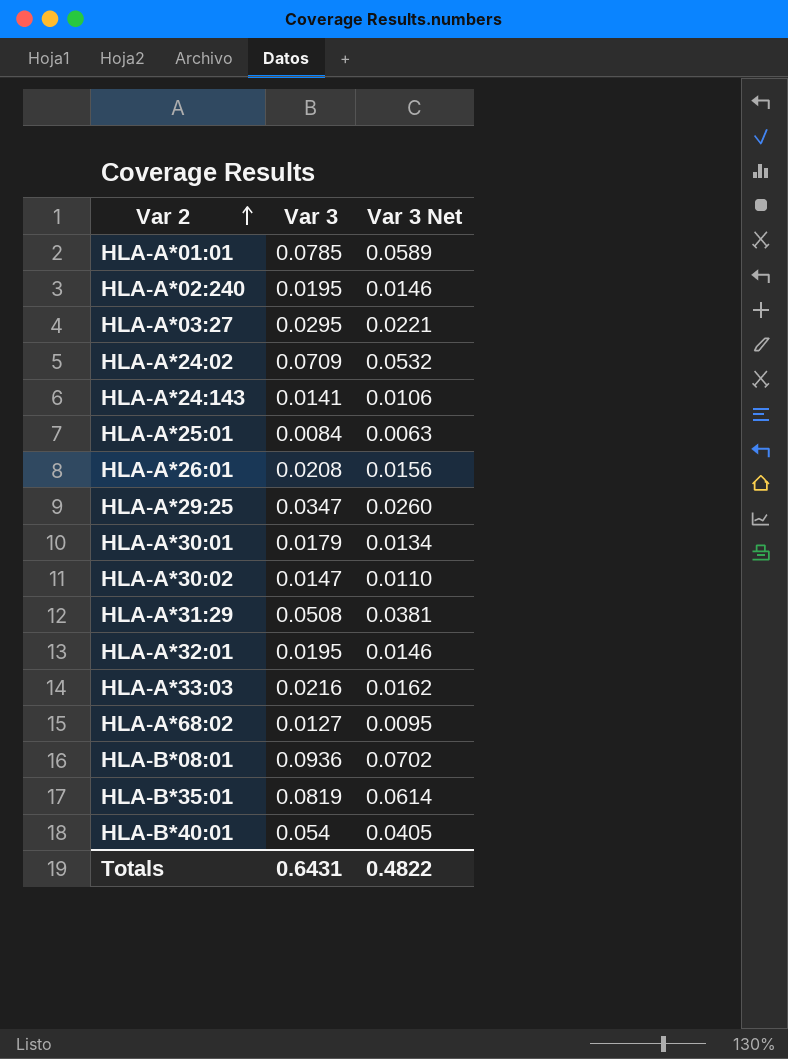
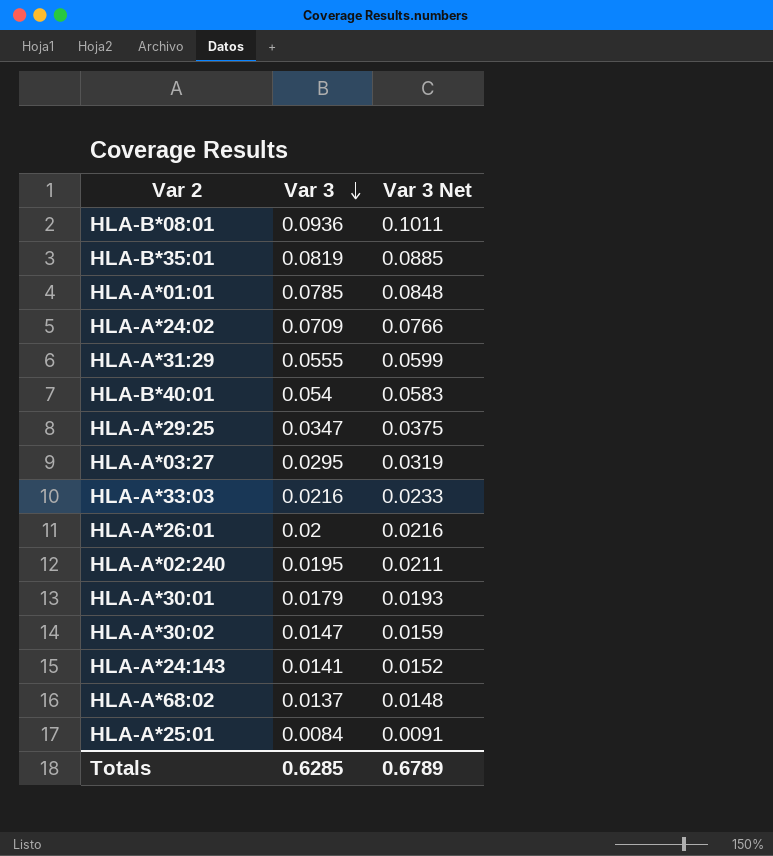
row order: Var 2 ascending -> Var 3 descending
column Var 3 Net | formula: [Var 3] * 0.75 -> [Var 3] * 1.08
row HLA-A*32:01: 0.0195 | 0.0146 -> none
HLA-A*31:29 | Var 3: 0.0508 -> 0.0555
HLA-A*26:01 | Var 3: 0.0208 -> 0.02
HLA-A*68:02 | Var 3: 0.0127 -> 0.0137
Totals | Var 3: 0.6431 -> 0.6285
Totals | Var 3 Net: 0.4822 -> 0.6789

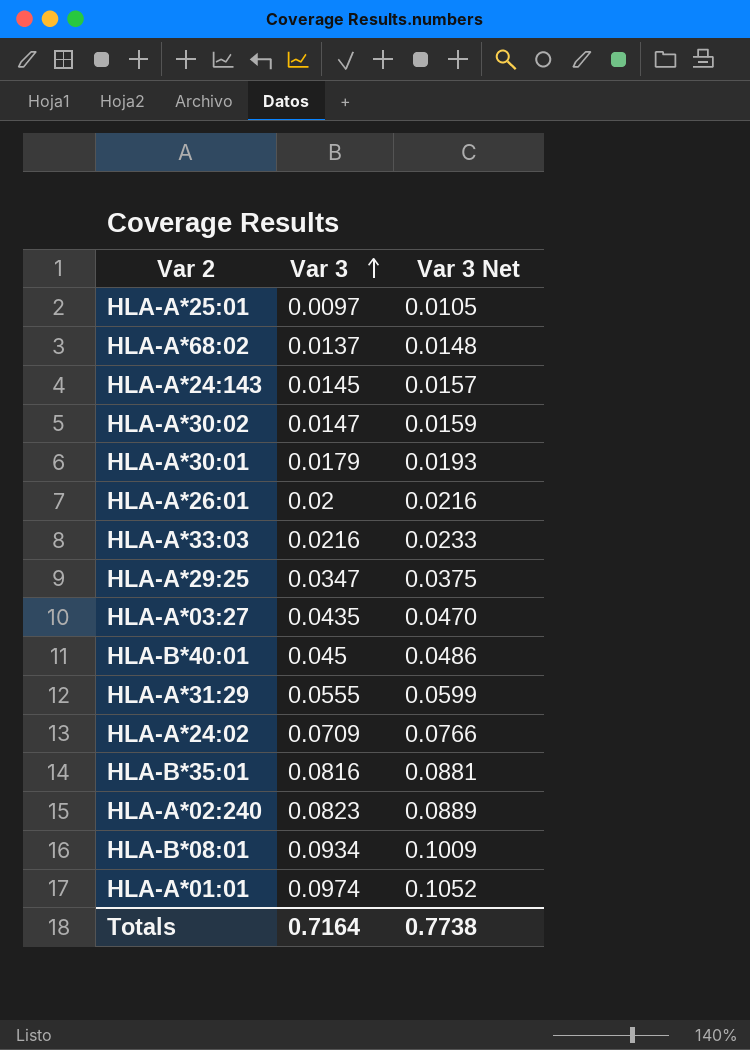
row order: Var 3 descending -> Var 3 ascending
HLA-A*25:01 | Var 3: 0.0084 -> 0.0097
HLA-A*25:01 | Var 3 Net: 0.0091 -> 0.0105
HLA-A*24:143 | Var 3: 0.0141 -> 0.0145
HLA-A*24:143 | Var 3 Net: 0.0152 -> 0.0157
HLA-A*03:27 | Var 3: 0.0295 -> 0.0435
HLA-A*03:27 | Var 3 Net: 0.0319 -> 0.0470
HLA-B*40:01 | Var 3: 0.054 -> 0.045
HLA-B*40:01 | Var 3 Net: 0.0583 -> 0.0486
HLA-B*35:01 | Var 3: 0.0819 -> 0.0816
HLA-B*35:01 | Var 3 Net: 0.0885 -> 0.0881
HLA-A*02:240 | Var 3: 0.0195 -> 0.0823
HLA-A*02:240 | Var 3 Net: 0.0211 -> 0.0889
HLA-B*08:01 | Var 3: 0.0936 -> 0.0934
HLA-B*08:01 | Var 3 Net: 0.1011 -> 0.1009
HLA-A*01:01 | Var 3: 0.0785 -> 0.0974
HLA-A*01:01 | Var 3 Net: 0.0848 -> 0.1052
Totals | Var 3: 0.6285 -> 0.7164
Totals | Var 3 Net: 0.6789 -> 0.7738

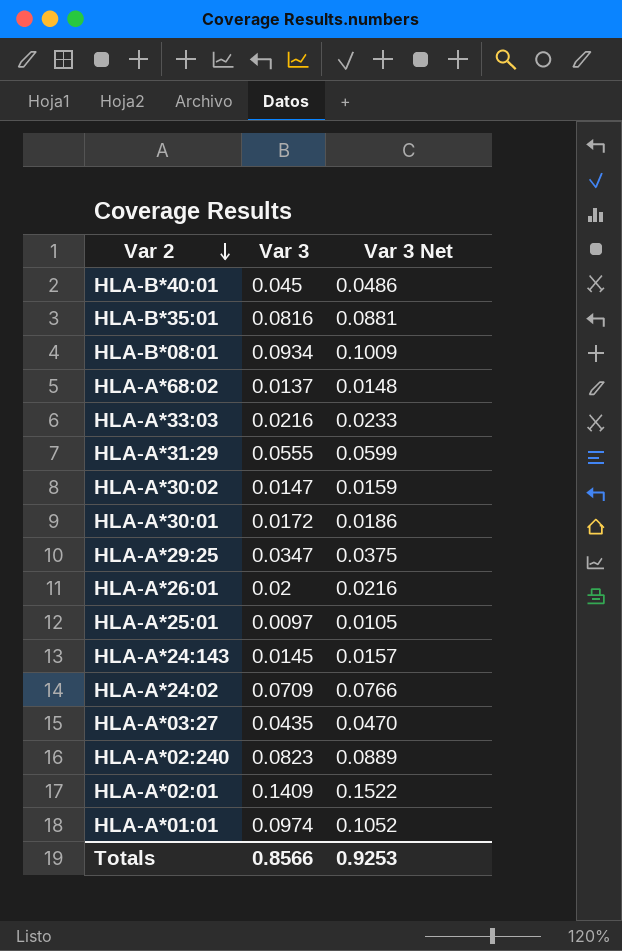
row order: Var 3 ascending -> Var 2 descending
HLA-A*30:01 | Var 3: 0.0179 -> 0.0172
HLA-A*30:01 | Var 3 Net: 0.0193 -> 0.0186
row HLA-A*02:01: none -> 0.1409 | 0.1522
Totals | Var 3: 0.7164 -> 0.8566
Totals | Var 3 Net: 0.7738 -> 0.9253

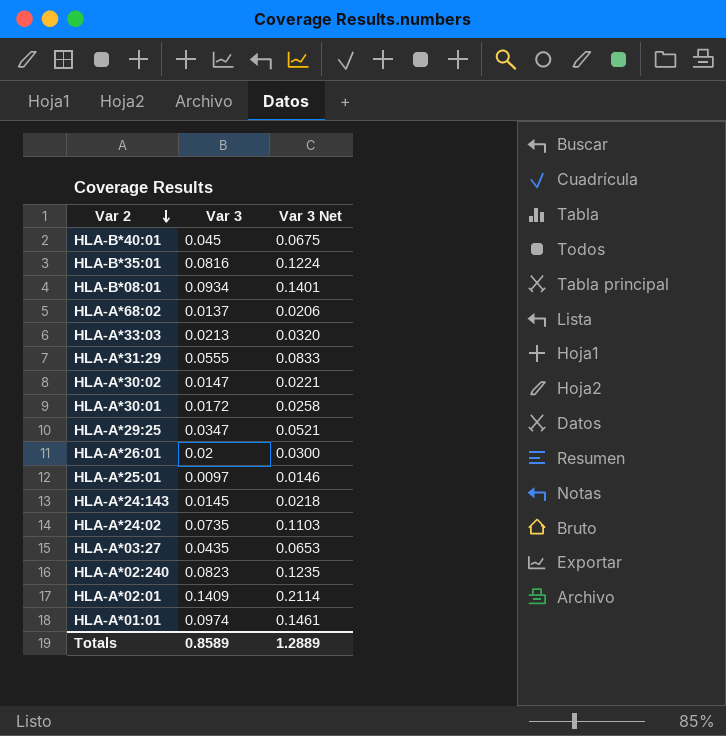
column Var 3 Net | formula: [Var 3] * 1.08 -> [Var 3] * 1.5
HLA-A*33:03 | Var 3: 0.0216 -> 0.0213
HLA-A*24:02 | Var 3: 0.0709 -> 0.0735
Totals | Var 3: 0.8566 -> 0.8589
Totals | Var 3 Net: 0.9253 -> 1.2889

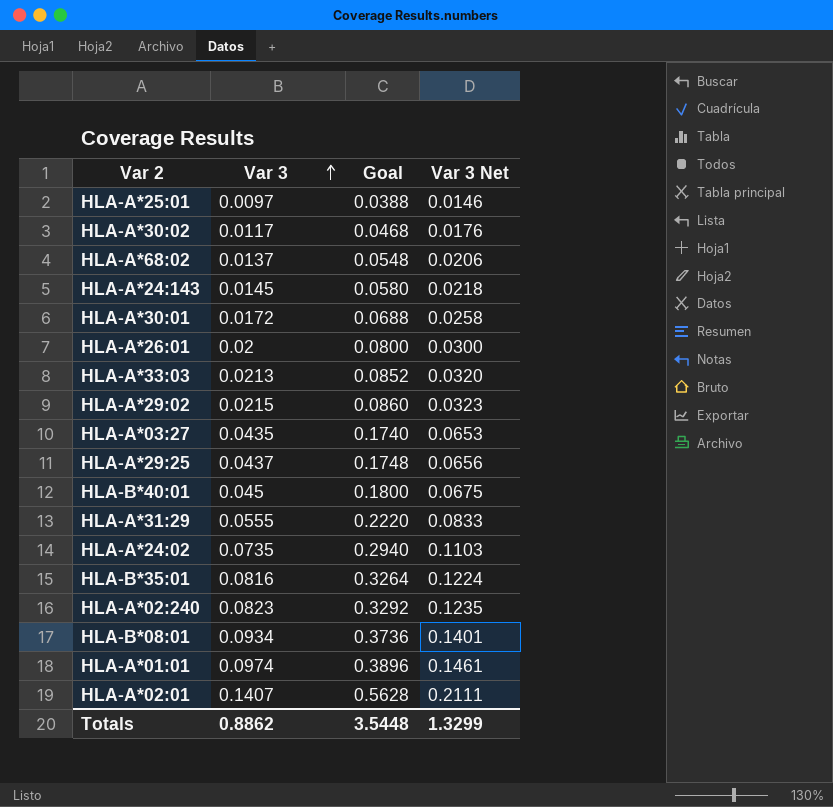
row order: Var 2 descending -> Var 3 ascending
column Goal | formula: none -> [Var 3] * 4
HLA-A*30:02 | Var 3: 0.0147 -> 0.0117
HLA-A*30:02 | Var 3 Net: 0.0221 -> 0.0176
row HLA-A*29:02: none -> 0.0215 | 0.0860 | 0.0323
HLA-A*29:25 | Var 3: 0.0347 -> 0.0437
HLA-A*29:25 | Var 3 Net: 0.0521 -> 0.0656
HLA-A*02:01 | Var 3: 0.1409 -> 0.1407
HLA-A*02:01 | Var 3 Net: 0.2114 -> 0.2111
Totals | Var 3: 0.8589 -> 0.8862
Totals | Var 3 Net: 1.2889 -> 1.3299

